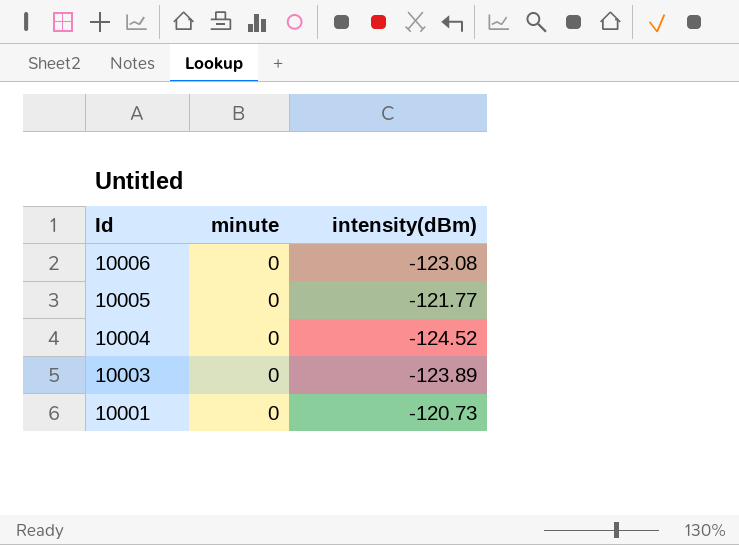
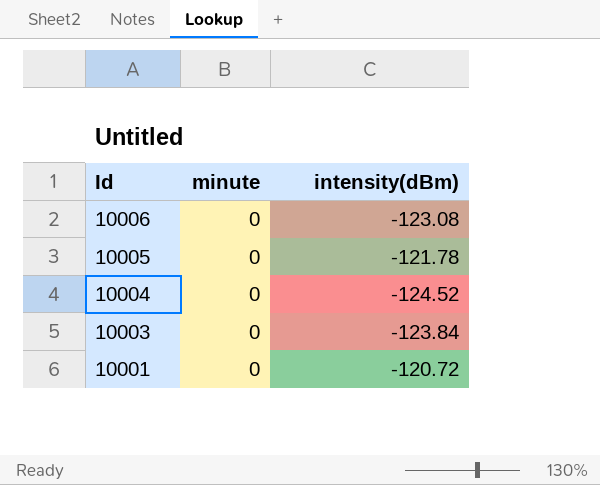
10005 | intensity(dBm): -121.77 -> -121.78
10003 | intensity(dBm): -123.89 -> -123.84
10001 | intensity(dBm): -120.73 -> -120.72

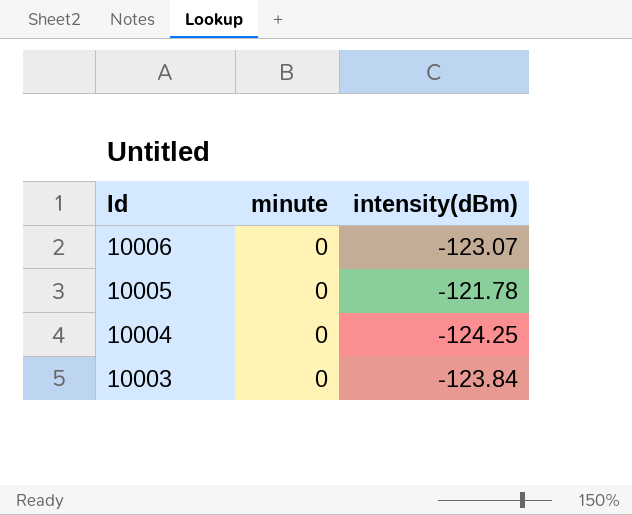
row 10001: 0 | -120.72 -> none
10006 | intensity(dBm): -123.08 -> -123.07
10004 | intensity(dBm): -124.52 -> -124.25

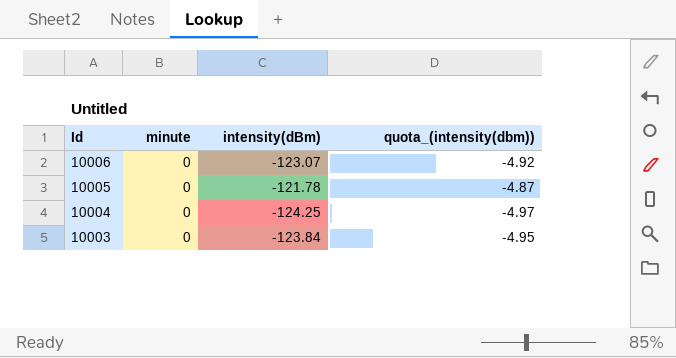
column quota_(intensity(dbm)) | formula: none -> [intensity(dBm)] * 0.04

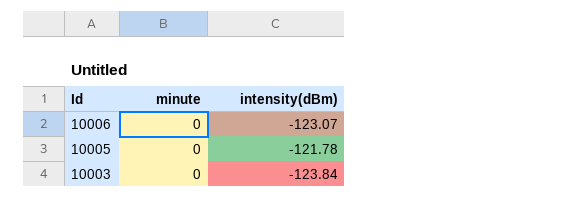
column quota_(intensity(dbm)) | formula: [intensity(dBm)] * 0.04 -> none
row 10004: 0 | -124.25 | -4.97 -> none

